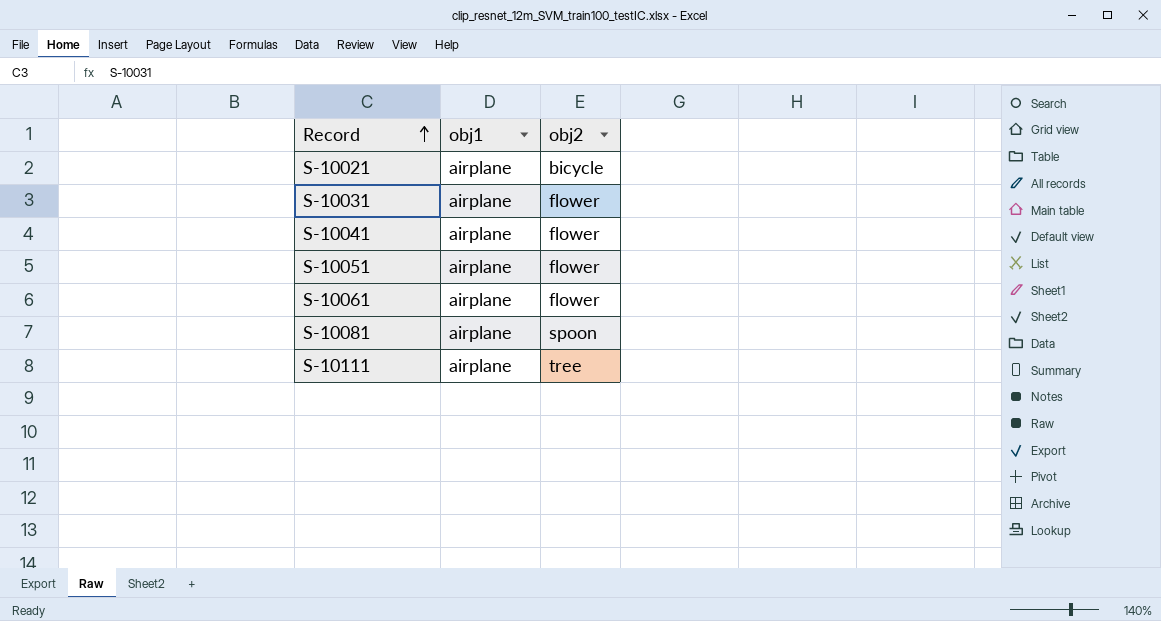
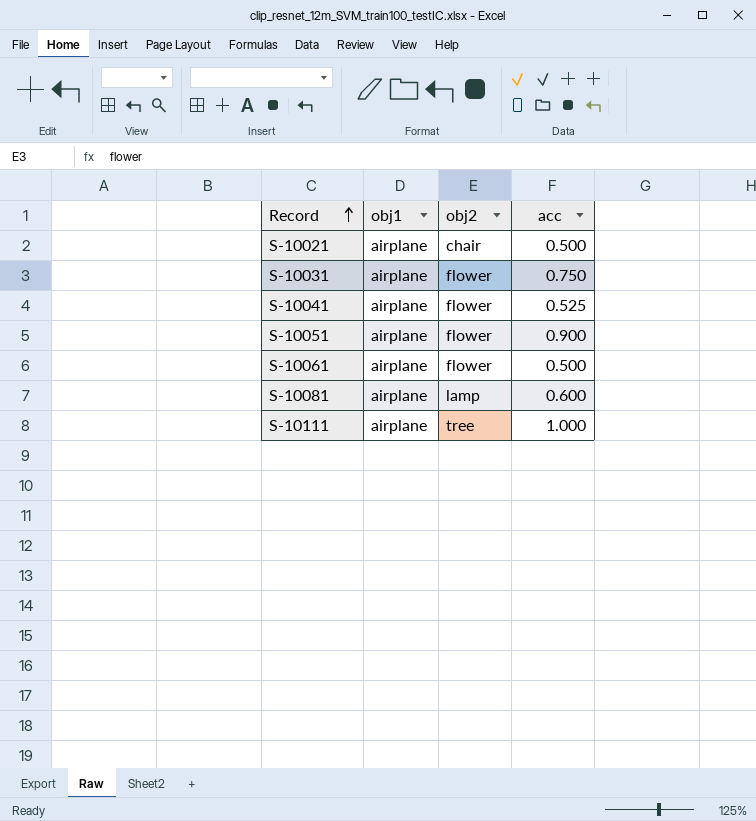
column acc | position: none -> 4
S-10021 | obj2: bicycle -> chair
S-10081 | obj2: spoon -> lamp

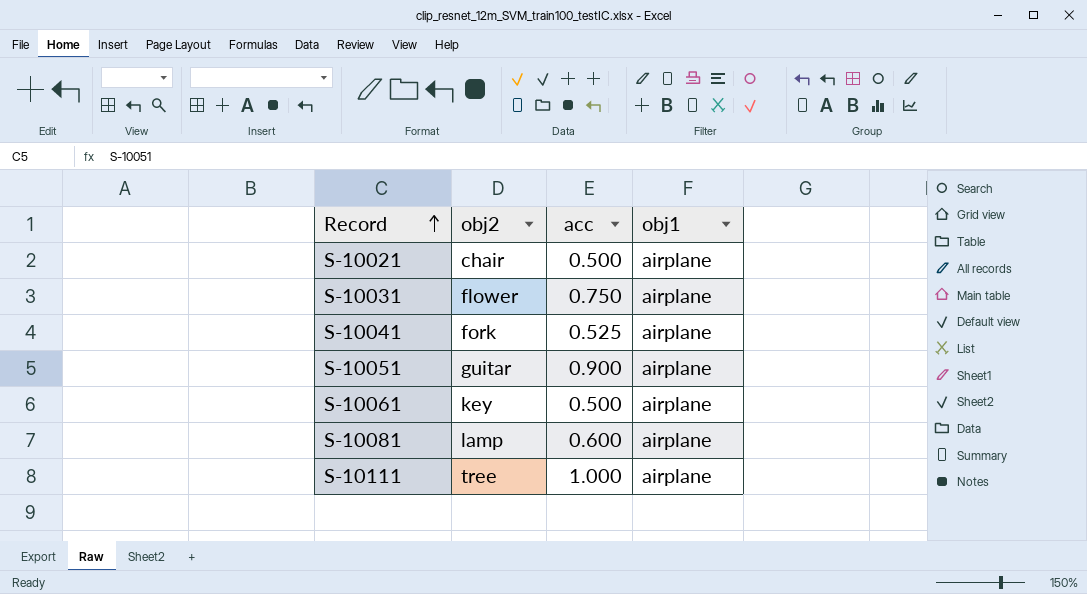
column obj1 | position: 2 -> 4
S-10041 | obj2: flower -> fork
S-10051 | obj2: flower -> guitar
S-10061 | obj2: flower -> key

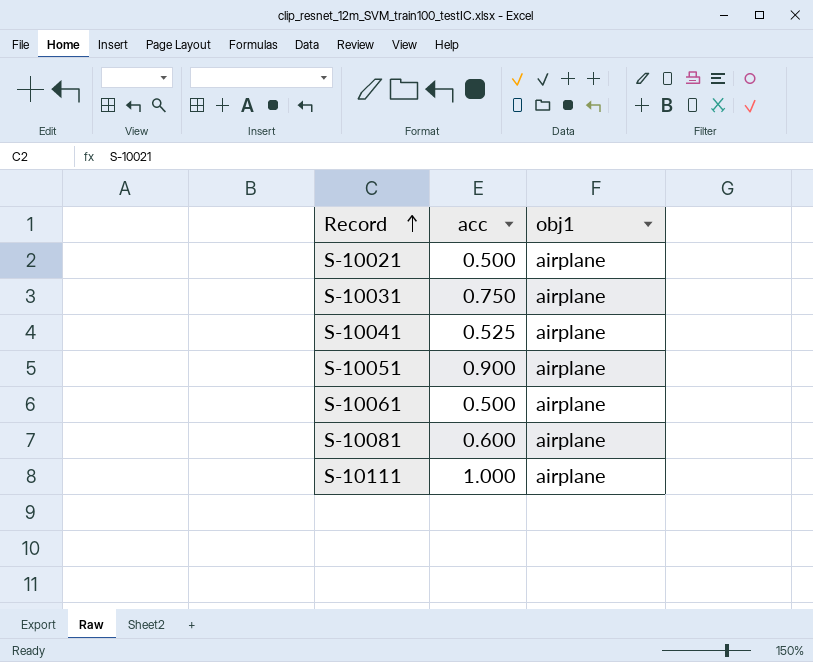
column obj2 | position: 2 -> none

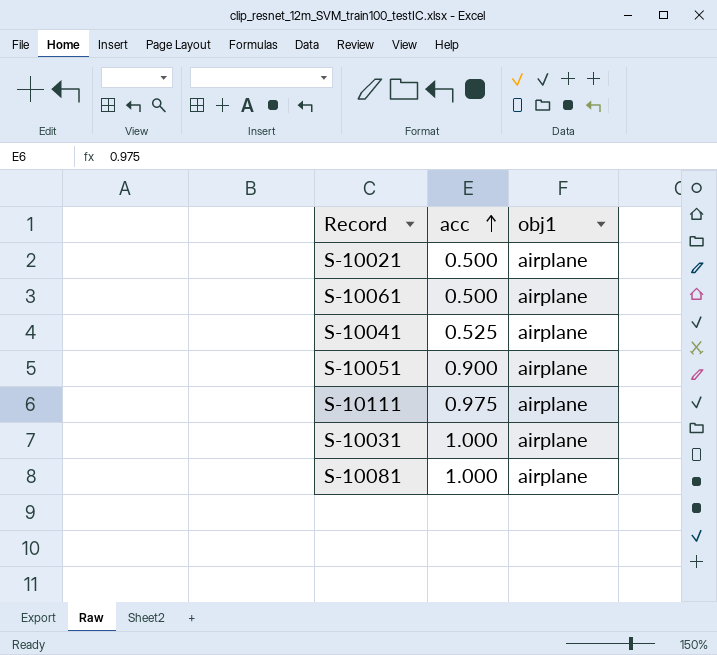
row order: Record ascending -> acc ascending
S-10111 | acc: 1.000 -> 0.975
S-10031 | acc: 0.750 -> 1.000
S-10081 | acc: 0.600 -> 1.000

